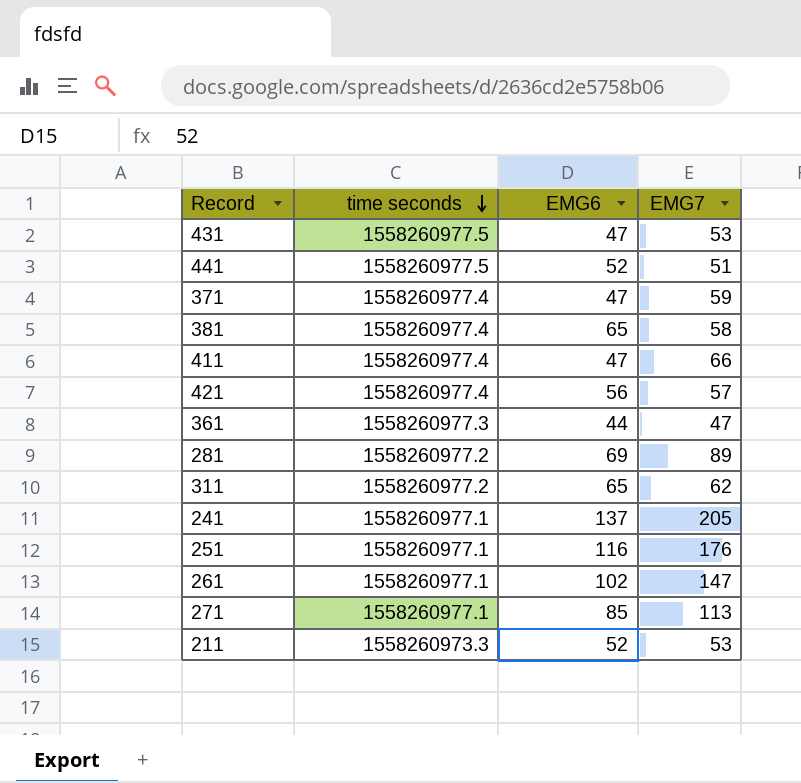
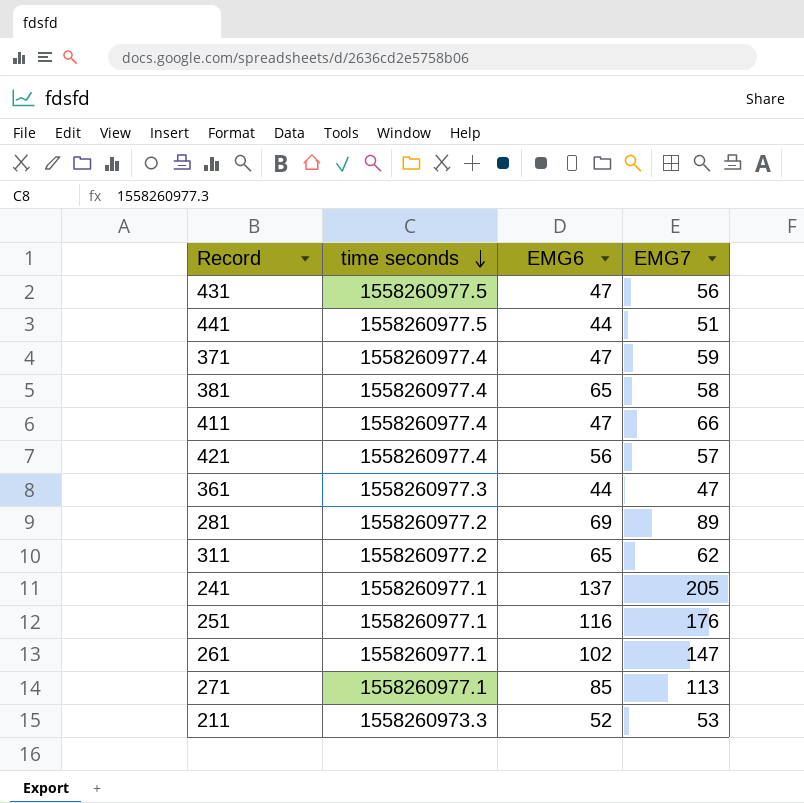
431 | EMG7: 53 -> 56
441 | EMG6: 52 -> 44

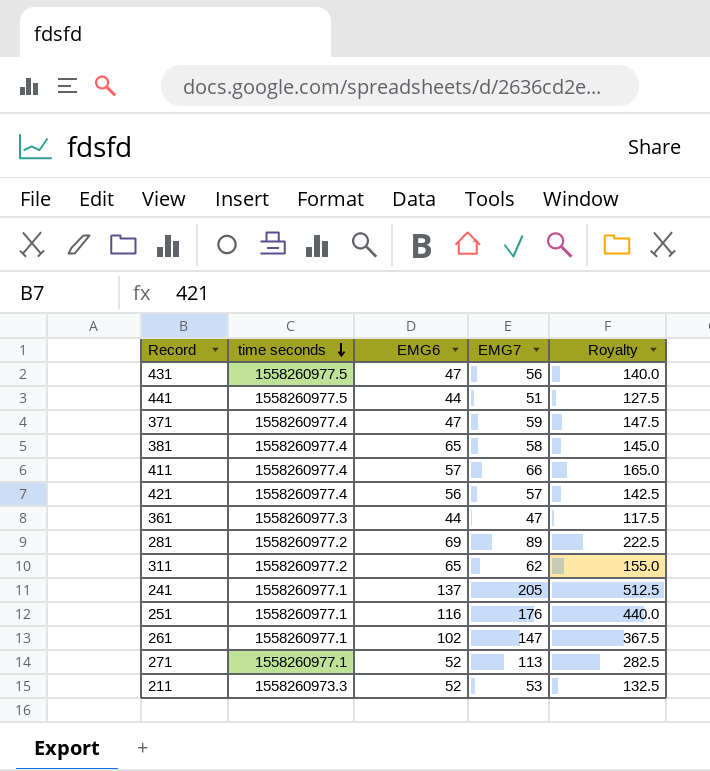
column Royalty | formula: none -> [EMG7] * 2.5
411 | EMG6: 47 -> 57
271 | EMG6: 85 -> 52

